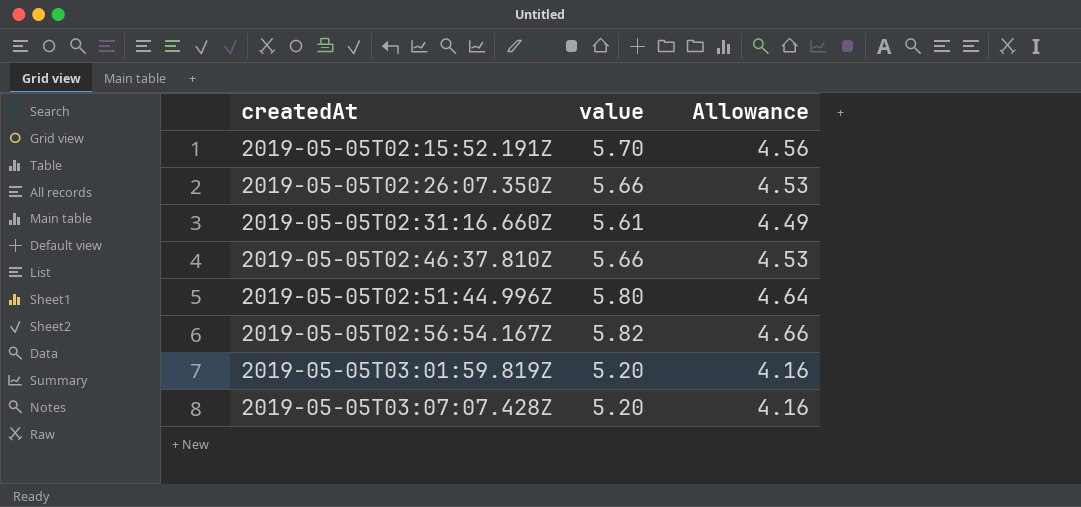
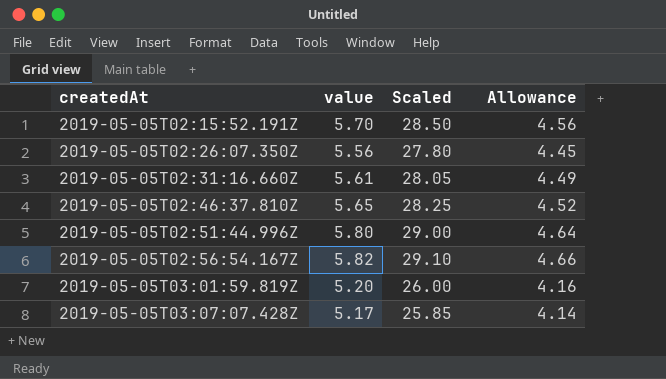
column Scaled | formula: none -> [value] * 5
2019-05-05T02:26:07.350Z | value: 5.66 -> 5.56
2019-05-05T02:26:07.350Z | Allowance: 4.53 -> 4.45
2019-05-05T02:46:37.810Z | value: 5.66 -> 5.65
2019-05-05T02:46:37.810Z | Allowance: 4.53 -> 4.52
2019-05-05T03:07:07.428Z | value: 5.20 -> 5.17
2019-05-05T03:07:07.428Z | Allowance: 4.16 -> 4.14

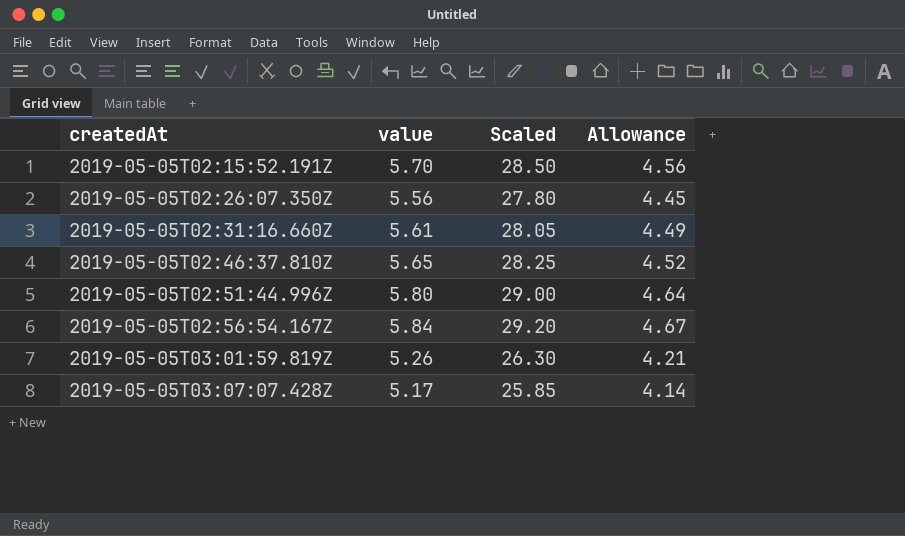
2019-05-05T02:56:54.167Z | value: 5.82 -> 5.84
2019-05-05T02:56:54.167Z | Scaled: 29.10 -> 29.20
2019-05-05T02:56:54.167Z | Allowance: 4.66 -> 4.67
2019-05-05T03:01:59.819Z | value: 5.20 -> 5.26
2019-05-05T03:01:59.819Z | Scaled: 26.00 -> 26.30
2019-05-05T03:01:59.819Z | Allowance: 4.16 -> 4.21

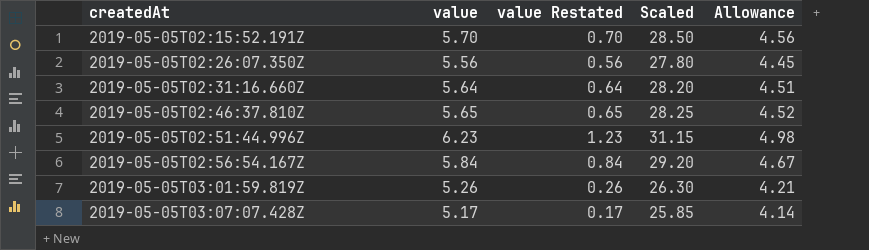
column value Restated | formula: none -> [value] - 5
2019-05-05T02:31:16.660Z | value: 5.61 -> 5.64
2019-05-05T02:31:16.660Z | Scaled: 28.05 -> 28.20
2019-05-05T02:31:16.660Z | Allowance: 4.49 -> 4.51
2019-05-05T02:51:44.996Z | value: 5.80 -> 6.23
2019-05-05T02:51:44.996Z | Scaled: 29.00 -> 31.15
2019-05-05T02:51:44.996Z | Allowance: 4.64 -> 4.98

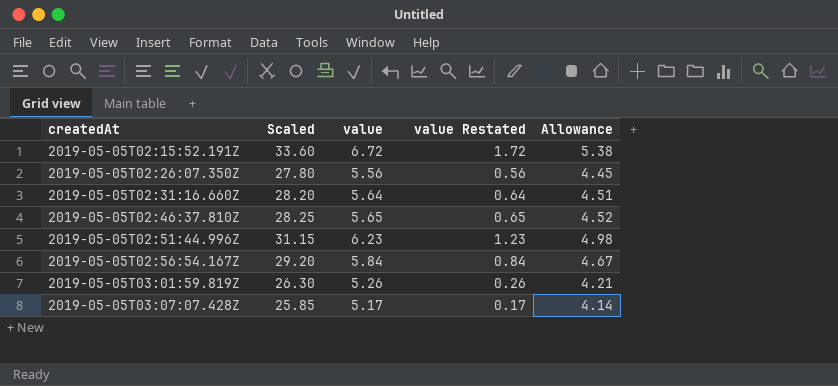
column Scaled | position: 4 -> 2
2019-05-05T02:15:52.191Z | Scaled: 28.50 -> 33.60
2019-05-05T02:15:52.191Z | value: 5.70 -> 6.72
2019-05-05T02:15:52.191Z | value Restated: 0.70 -> 1.72
2019-05-05T02:15:52.191Z | Allowance: 4.56 -> 5.38

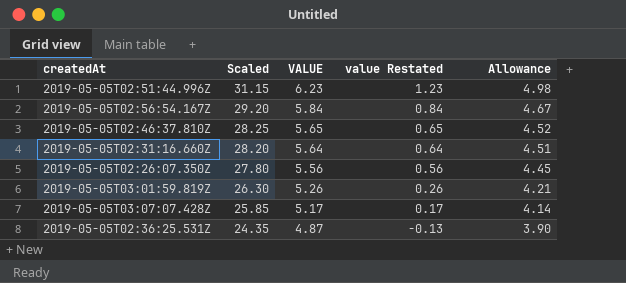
row order: createdAt ascending -> Scaled descending
column name: value -> VALUE
row 2019-05-05T02:15:52.191Z: 33.60 | 6.72 | 1.72 | 5.38 -> none
row 2019-05-05T02:36:25.531Z: none -> 24.35 | 4.87 | -0.13 | 3.90

